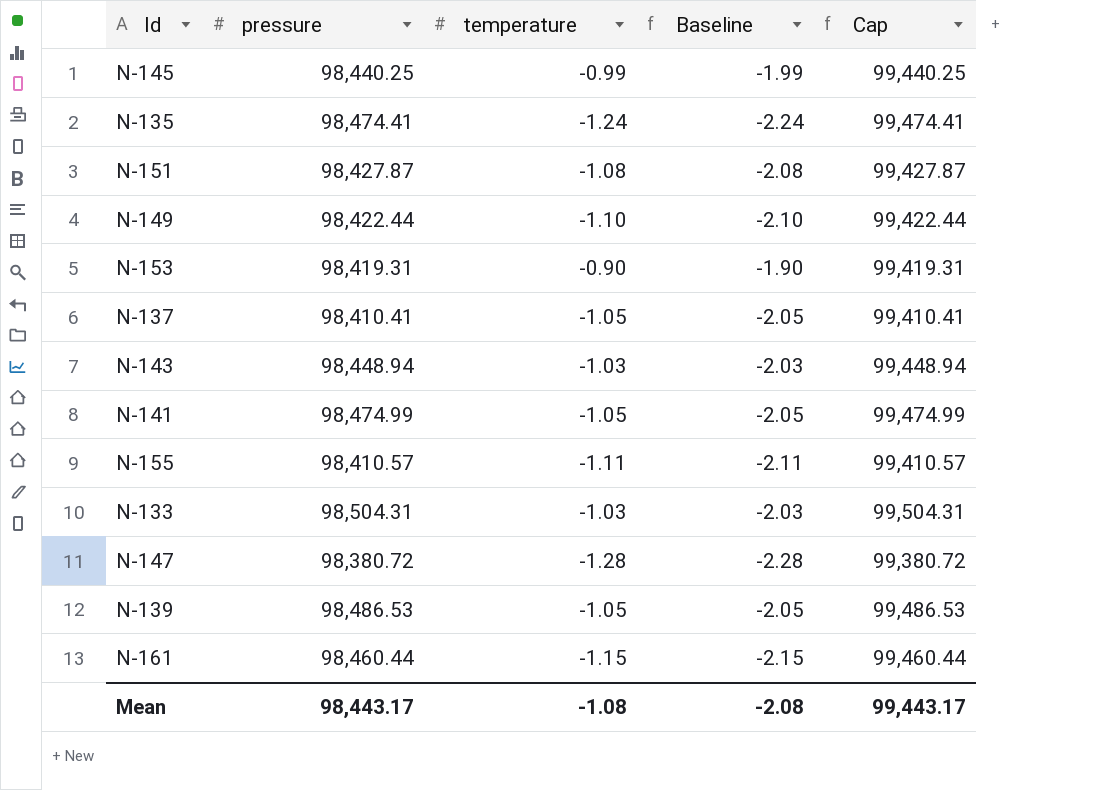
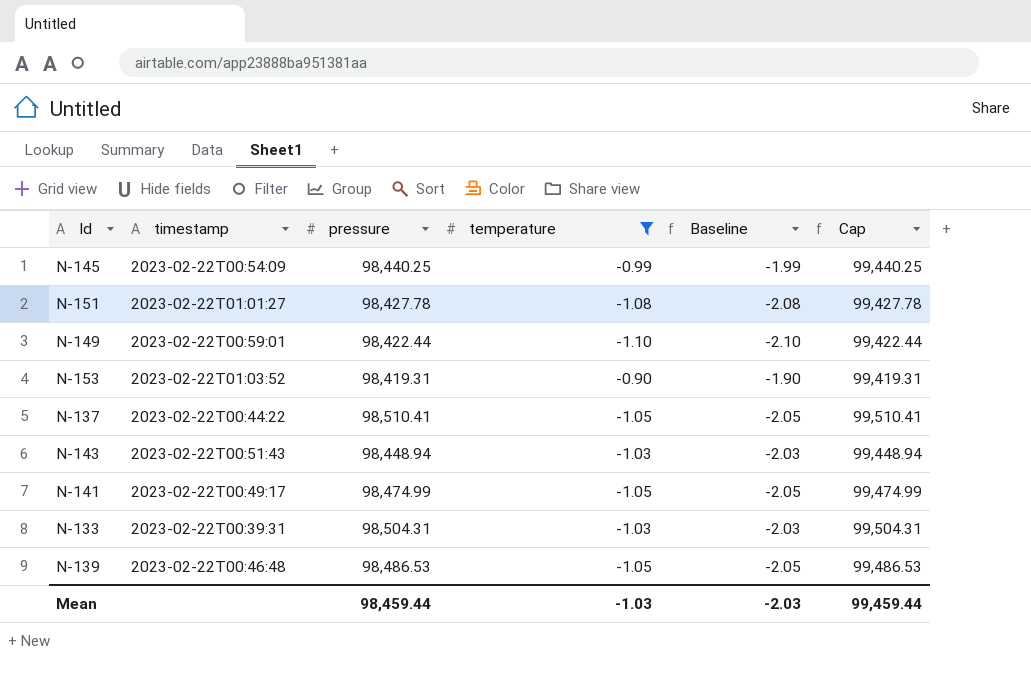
filter: none -> temperature >= -1.10
column timestamp | position: none -> 2
N-151 | pressure: 98,427.87 -> 98,427.78
N-151 | Cap: 99,427.87 -> 99,427.78
N-137 | pressure: 98,410.41 -> 98,510.41
N-137 | Cap: 99,410.41 -> 99,510.41
Mean | pressure: 98,443.17 -> 98,459.44
Mean | temperature: -1.08 -> -1.03
Mean | Baseline: -2.08 -> -2.03
Mean | Cap: 99,443.17 -> 99,459.44

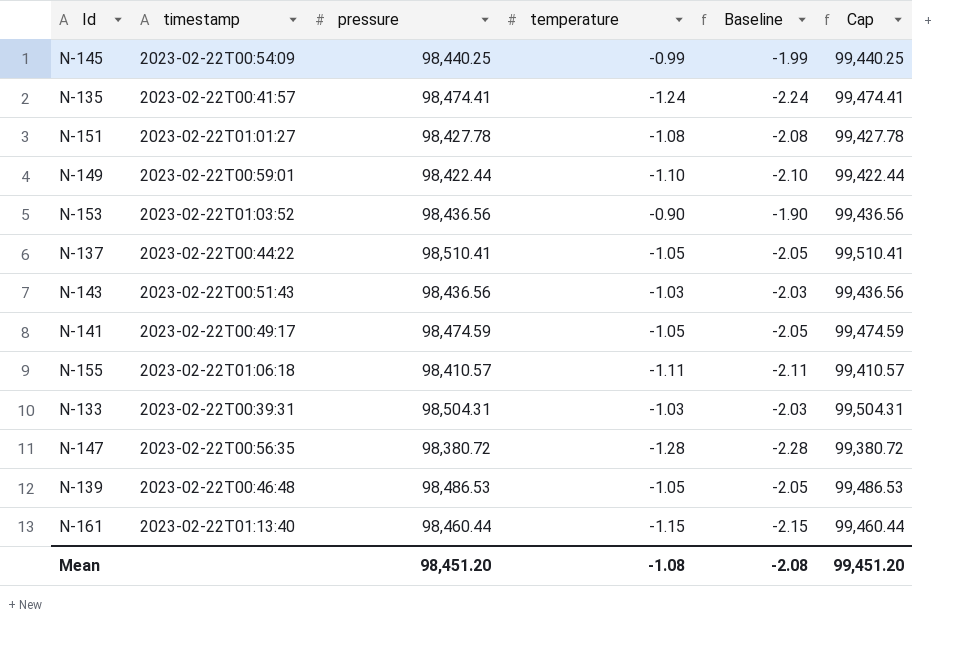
filter: temperature >= -1.10 -> none
N-153 | pressure: 98,419.31 -> 98,436.56
N-153 | Cap: 99,419.31 -> 99,436.56
N-143 | pressure: 98,448.94 -> 98,436.56
N-143 | Cap: 99,448.94 -> 99,436.56
N-141 | pressure: 98,474.99 -> 98,474.59
N-141 | Cap: 99,474.99 -> 99,474.59
Mean | pressure: 98,459.44 -> 98,451.20
Mean | temperature: -1.03 -> -1.08
Mean | Baseline: -2.03 -> -2.08
Mean | Cap: 99,459.44 -> 99,451.20

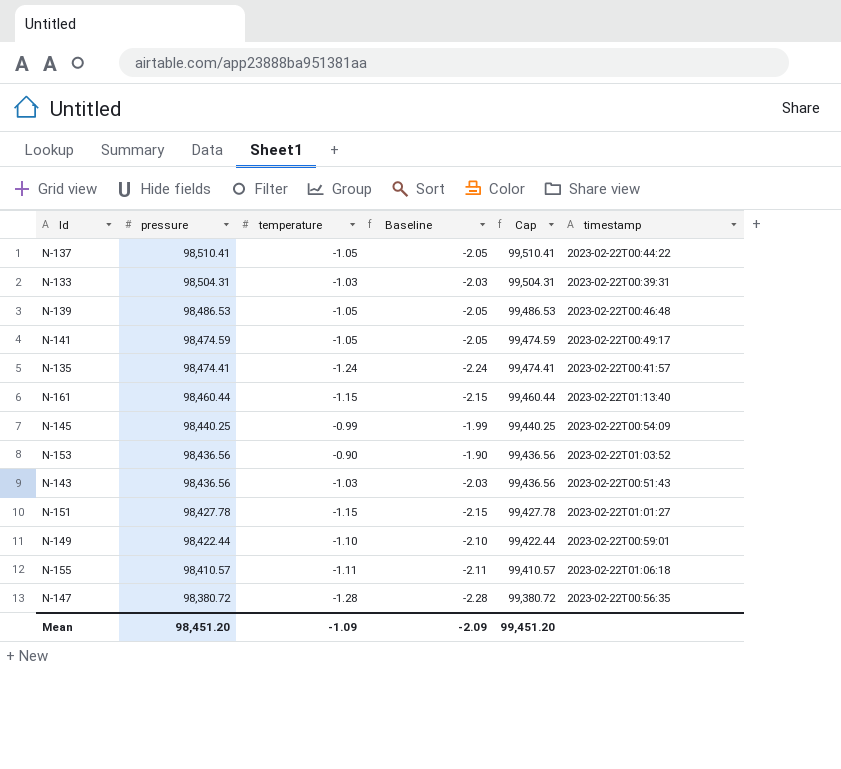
row order: none -> pressure descending
column timestamp | position: 2 -> 6
N-151 | temperature: -1.08 -> -1.15
N-151 | Baseline: -2.08 -> -2.15
Mean | temperature: -1.08 -> -1.09
Mean | Baseline: -2.08 -> -2.09

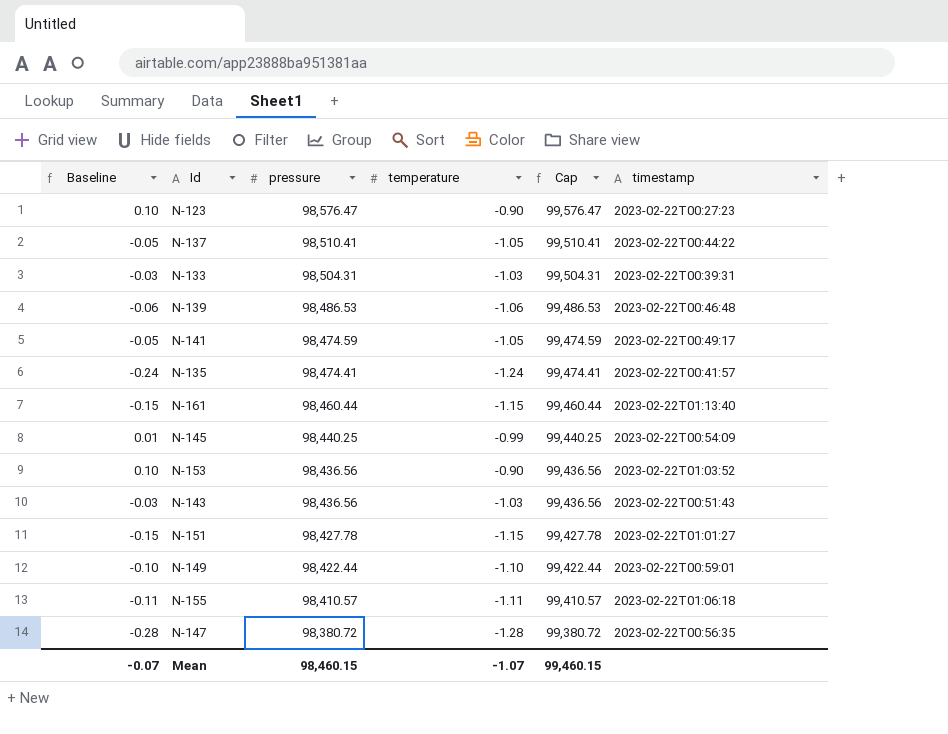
column Baseline | formula: [temperature] - 1 -> [temperature] + 1
column Baseline | position: 4 -> 1
row N-123: none -> 0.10 | 98,576.47 | -0.90 | 99,576.47 | 2023-02-22T00:27:23
N-139 | temperature: -1.05 -> -1.06
Mean | Baseline: -2.09 -> -0.07
Mean | pressure: 98,451.20 -> 98,460.15
Mean | temperature: -1.09 -> -1.07
Mean | Cap: 99,451.20 -> 99,460.15

